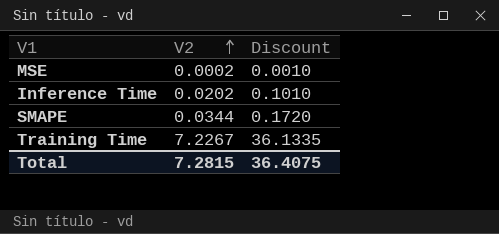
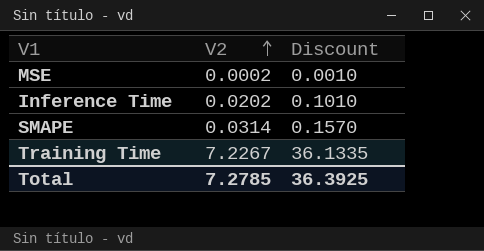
SMAPE | V2: 0.0344 -> 0.0314
SMAPE | Discount: 0.1720 -> 0.1570
Total | V2: 7.2815 -> 7.2785
Total | Discount: 36.4075 -> 36.3925

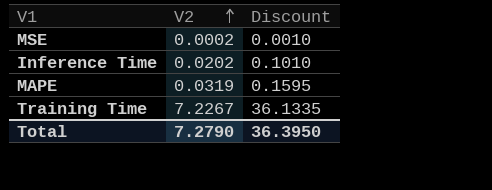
row SMAPE: 0.0314 | 0.1570 -> none
row MAPE: none -> 0.0319 | 0.1595
Total | V2: 7.2785 -> 7.2790
Total | Discount: 36.3925 -> 36.3950

